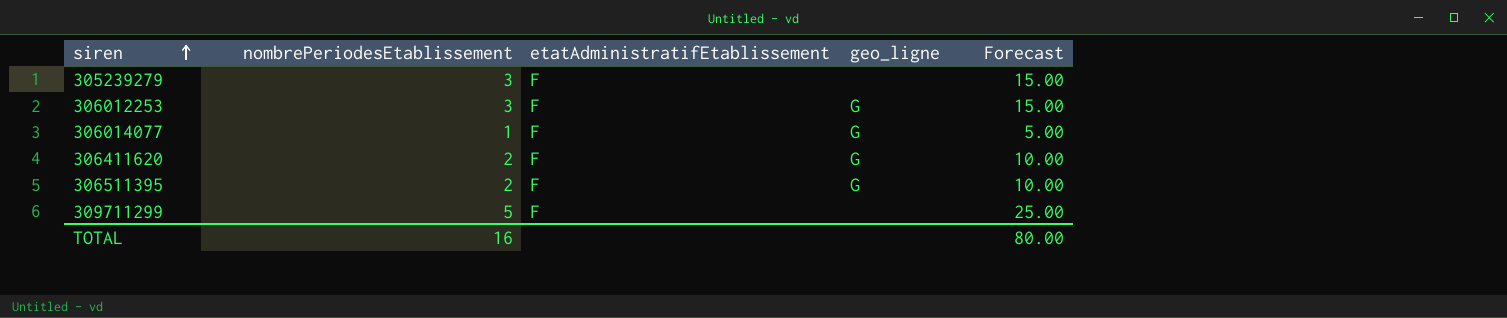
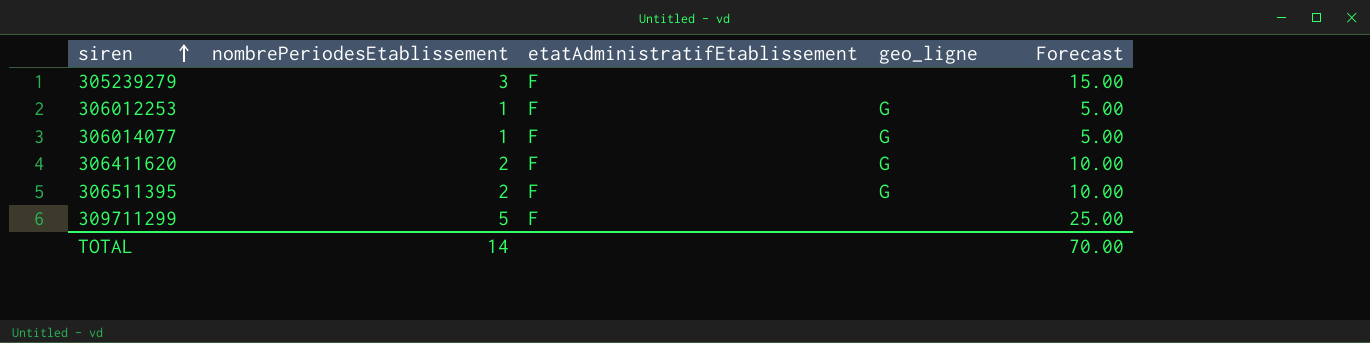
306012253 | nombrePeriodesEtablissement: 3 -> 1
306012253 | Forecast: 15.00 -> 5.00
TOTAL | nombrePeriodesEtablissement: 16 -> 14
TOTAL | Forecast: 80.00 -> 70.00

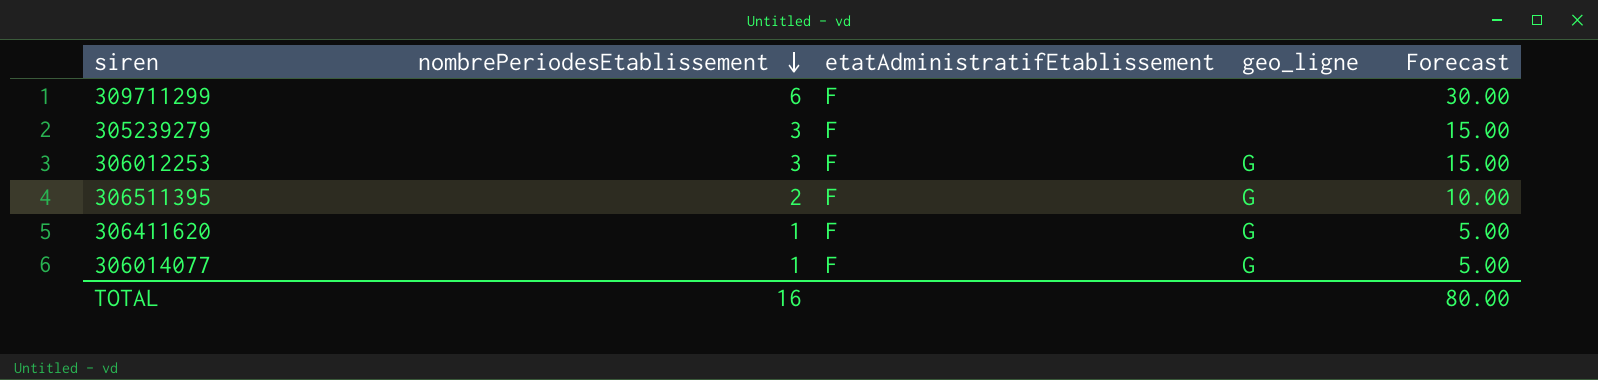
row order: siren ascending -> nombrePeriodesEtablissement descending
309711299 | nombrePeriodesEtablissement: 5 -> 6
309711299 | Forecast: 25.00 -> 30.00
306012253 | nombrePeriodesEtablissement: 1 -> 3
306012253 | Forecast: 5.00 -> 15.00
306411620 | nombrePeriodesEtablissement: 2 -> 1
306411620 | Forecast: 10.00 -> 5.00
TOTAL | nombrePeriodesEtablissement: 14 -> 16
TOTAL | Forecast: 70.00 -> 80.00

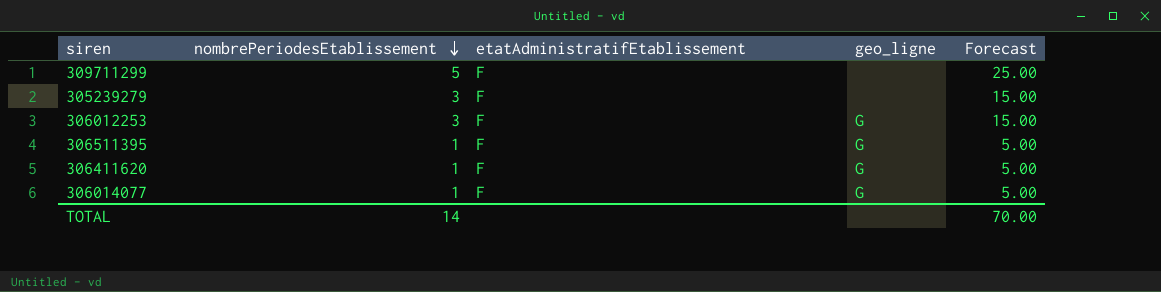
309711299 | nombrePeriodesEtablissement: 6 -> 5
309711299 | Forecast: 30.00 -> 25.00
306511395 | nombrePeriodesEtablissement: 2 -> 1
306511395 | Forecast: 10.00 -> 5.00
TOTAL | nombrePeriodesEtablissement: 16 -> 14
TOTAL | Forecast: 80.00 -> 70.00

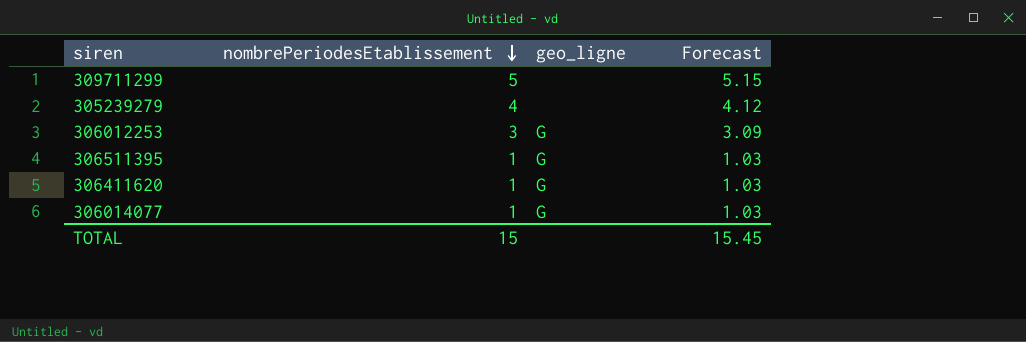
column etatAdministratifEtablissement | position: 3 -> none
column Forecast | formula: [nombrePeriodesEtablissement] * 5 -> [nombrePeriodesEtablissement] * 1.03
305239279 | nombrePeriodesEtablissement: 3 -> 4
TOTAL | nombrePeriodesEtablissement: 14 -> 15
TOTAL | Forecast: 70.00 -> 15.45

